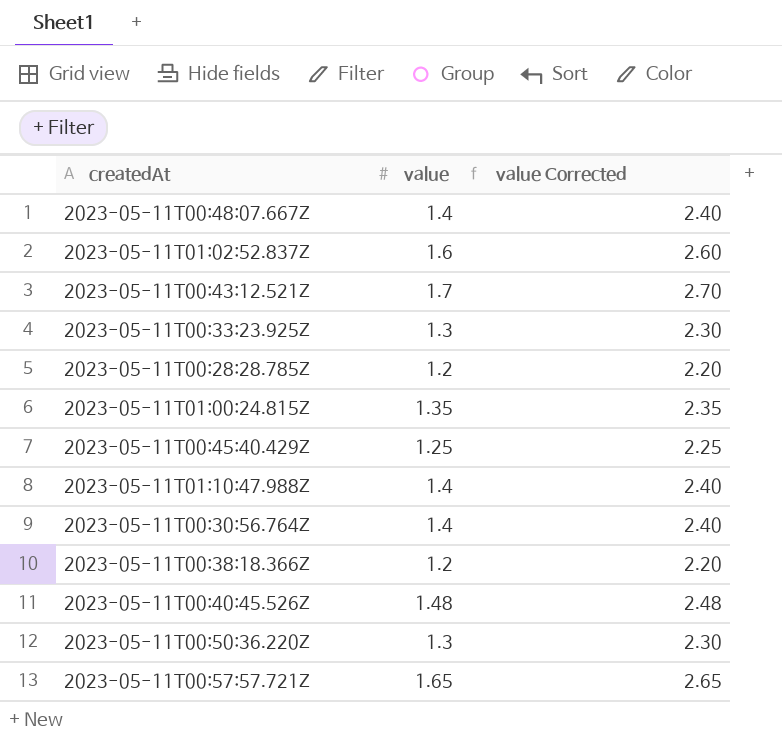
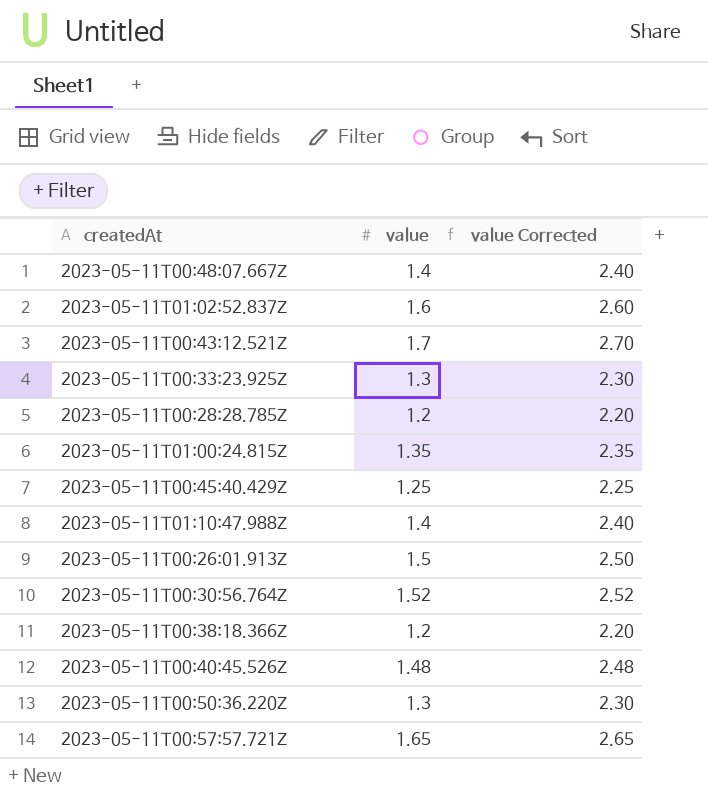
row 2023-05-11T00:26:01.913Z: none -> 1.5 | 2.50
2023-05-11T00:30:56.764Z | value: 1.4 -> 1.52
2023-05-11T00:30:56.764Z | value Corrected: 2.40 -> 2.52

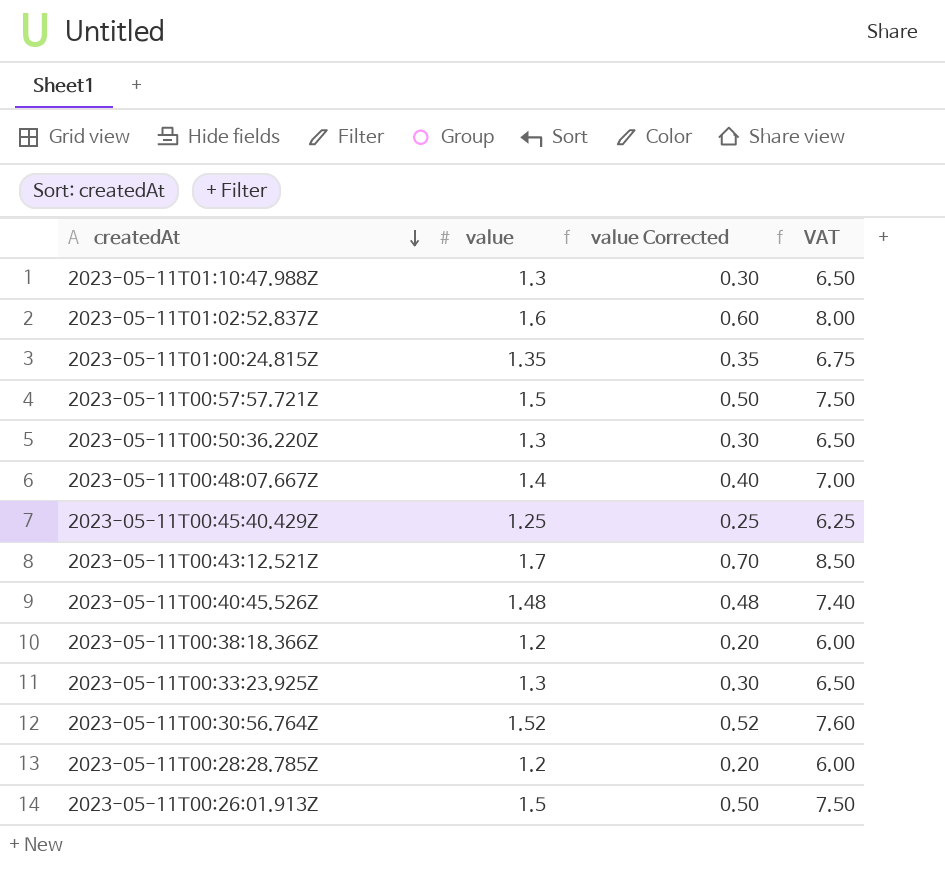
row order: none -> createdAt descending
column value Corrected | formula: [value] + 1 -> [value] - 1
column VAT | formula: none -> [value] * 5
2023-05-11T01:10:47.988Z | value: 1.4 -> 1.3
2023-05-11T00:57:57.721Z | value: 1.65 -> 1.5

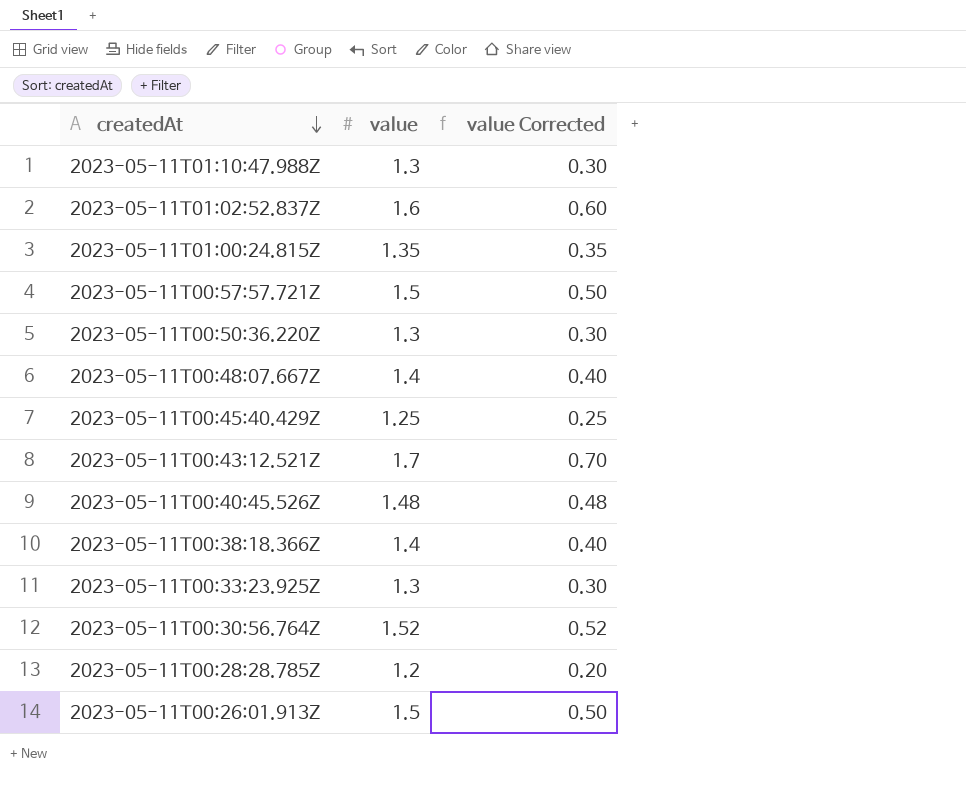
column VAT | formula: [value] * 5 -> none
2023-05-11T00:38:18.366Z | value: 1.2 -> 1.4
2023-05-11T00:38:18.366Z | value Corrected: 0.20 -> 0.40

